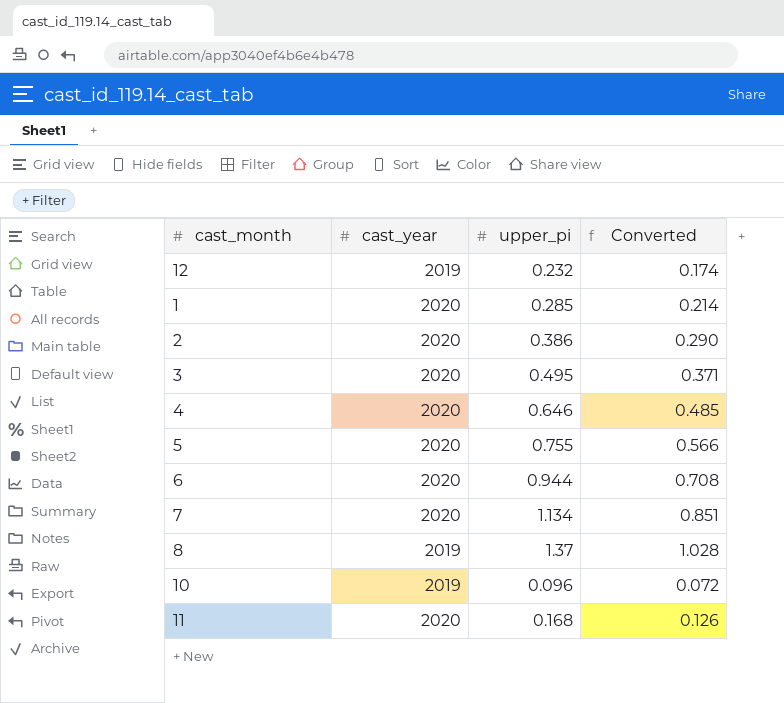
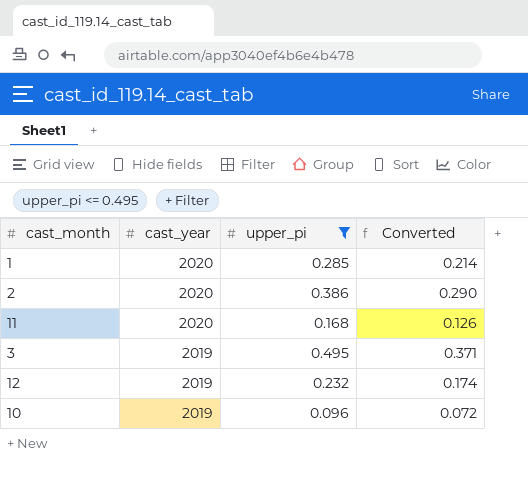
filter: none -> upper_pi <= 0.495
row order: none -> cast_year descending
3 | cast_year: 2020 -> 2019

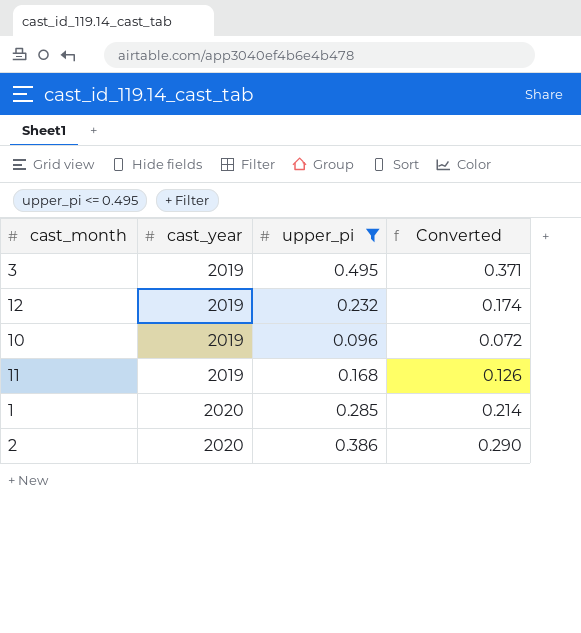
row order: cast_year descending -> cast_year ascending
11 | cast_year: 2020 -> 2019

